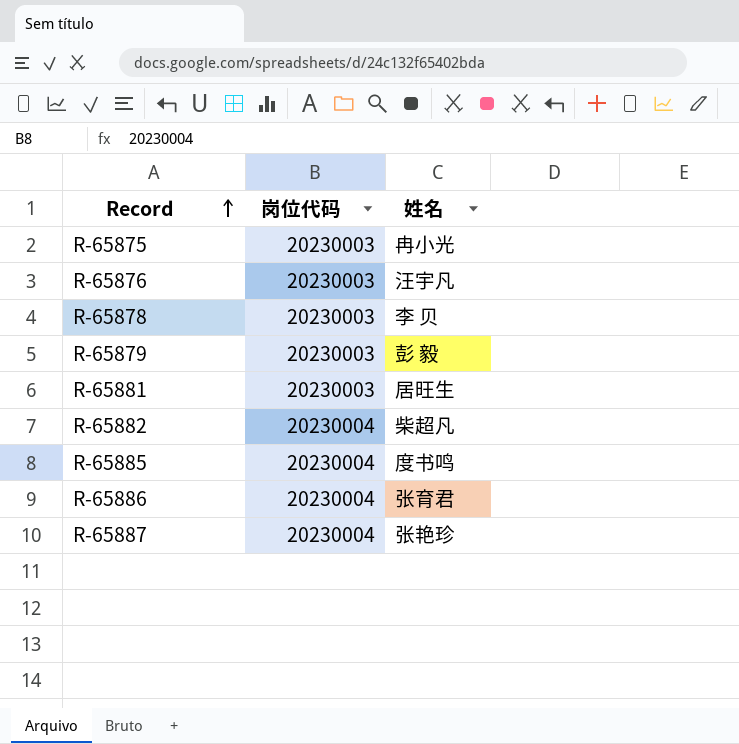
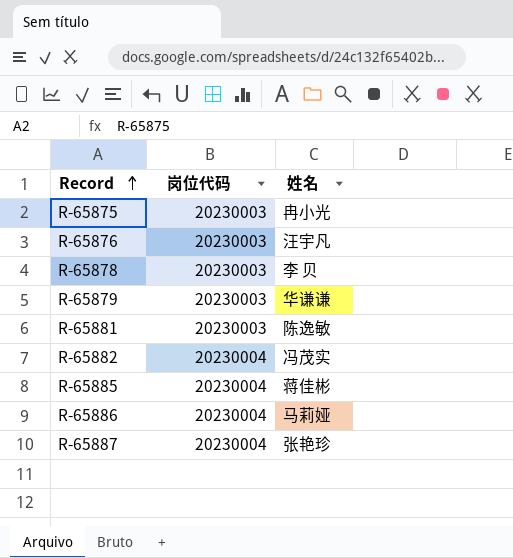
R-65879 | 姓名: 彭 毅 -> 华谦谦
R-65881 | 姓名: 居旺生 -> 陈逸敏
R-65882 | 姓名: 柴超凡 -> 冯茂实
R-65885 | 姓名: 度书鸣 -> 蒋佳彬
R-65886 | 姓名: 张育君 -> 马莉娅

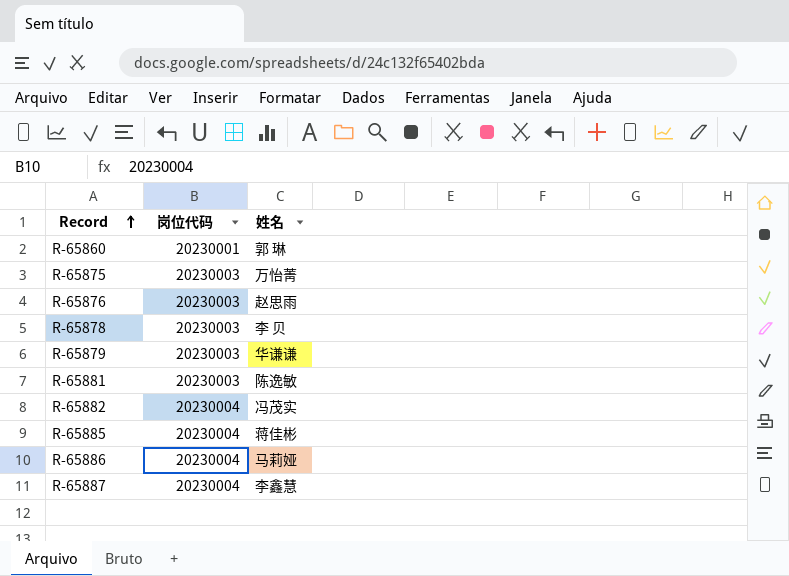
row R-65860: none -> 20230001 | 郭 琳
R-65875 | 姓名: 冉小光 -> 万怡菁
R-65876 | 姓名: 汪宇凡 -> 赵思雨
R-65887 | 姓名: 张艳珍 -> 李鑫慧

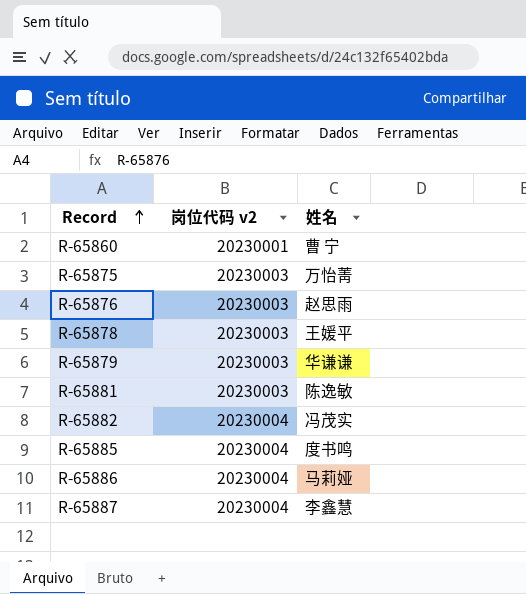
column name: 岗位代码 -> 岗位代码 v2
R-65860 | 姓名: 郭 琳 -> 曹 宁
R-65878 | 姓名: 李 贝 -> 王媛平
R-65885 | 姓名: 蒋佳彬 -> 度书鸣

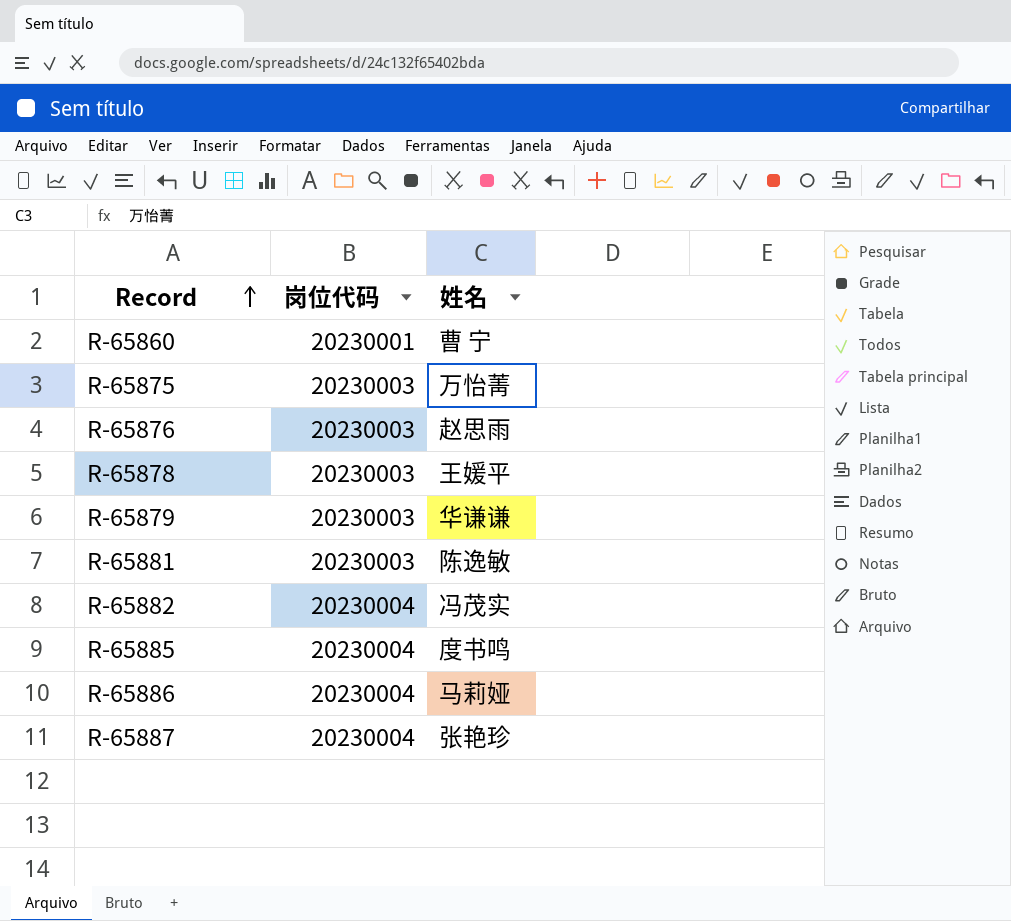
column name: 岗位代码 v2 -> 岗位代码
R-65887 | 姓名: 李鑫慧 -> 张艳珍

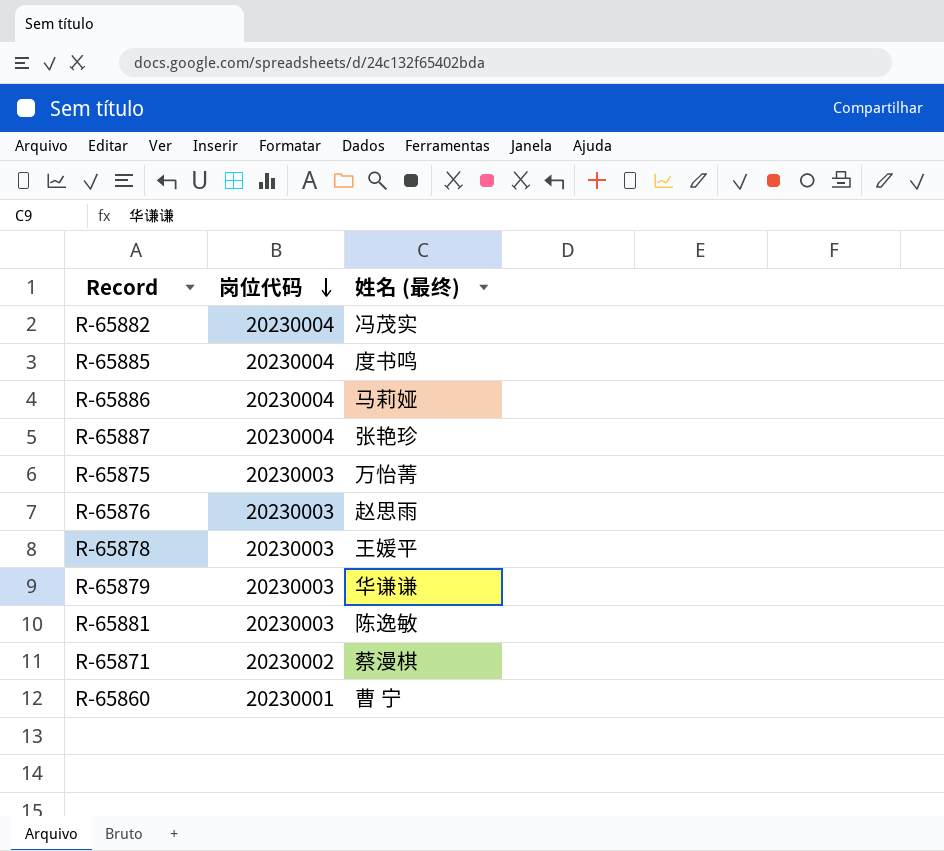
row order: Record ascending -> 岗位代码 descending
column name: 姓名 -> 姓名 (最终)
row R-65871: none -> 20230002 | 蔡漫棋

